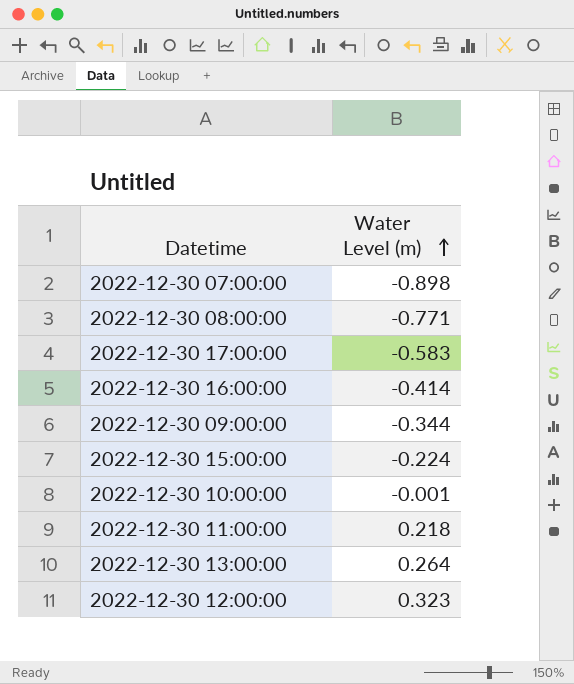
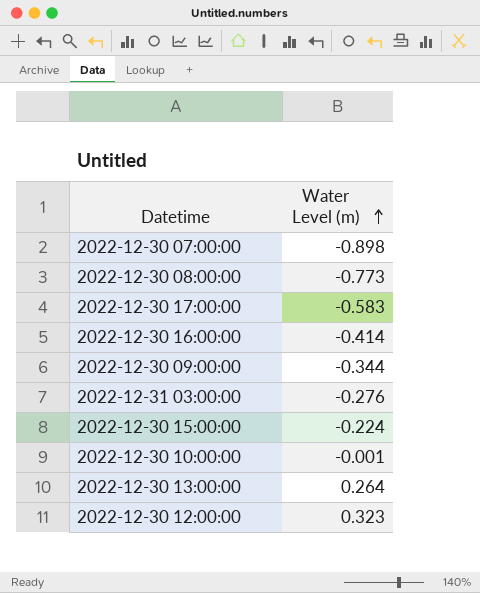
row 2022-12-30 11:00:00: 0.218 -> none
2022-12-30 08:00:00 | Water Level (m): -0.771 -> -0.773
row 2022-12-31 03:00:00: none -> -0.276

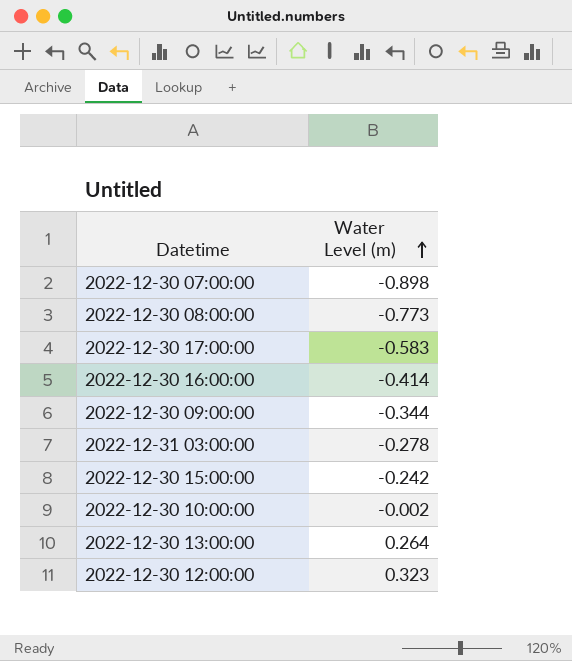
2022-12-31 03:00:00 | Water Level (m): -0.276 -> -0.278
2022-12-30 15:00:00 | Water Level (m): -0.224 -> -0.242
2022-12-30 10:00:00 | Water Level (m): -0.001 -> -0.002

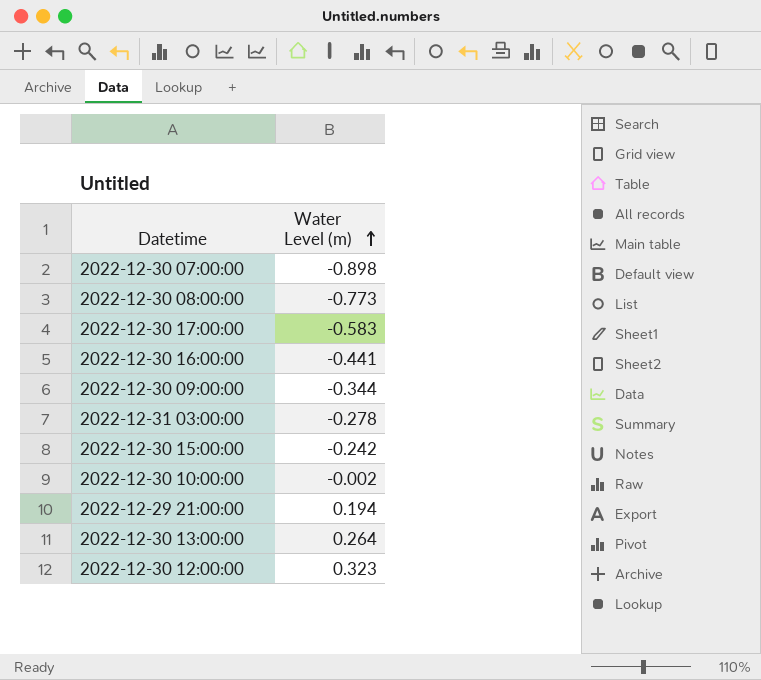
2022-12-30 16:00:00 | Water Level (m): -0.414 -> -0.441
row 2022-12-29 21:00:00: none -> 0.194

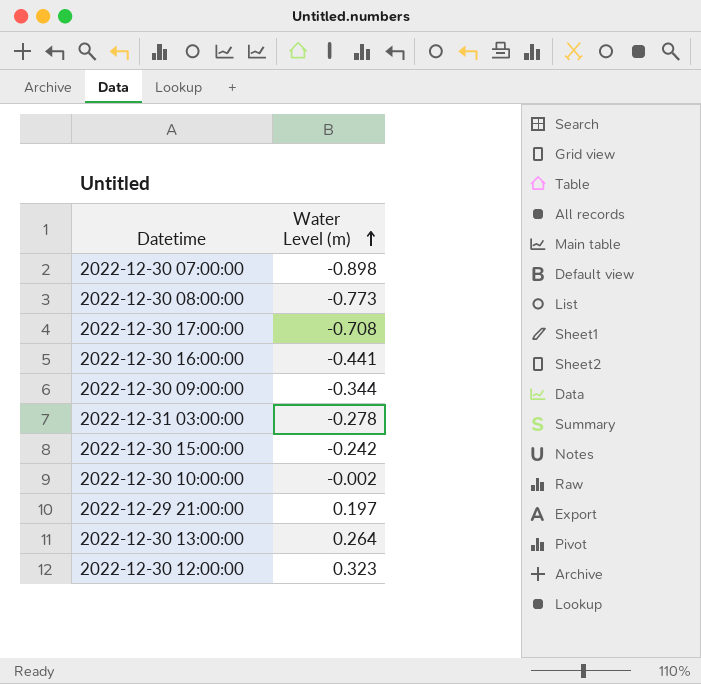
2022-12-30 17:00:00 | Water Level (m): -0.583 -> -0.708
2022-12-29 21:00:00 | Water Level (m): 0.194 -> 0.197

